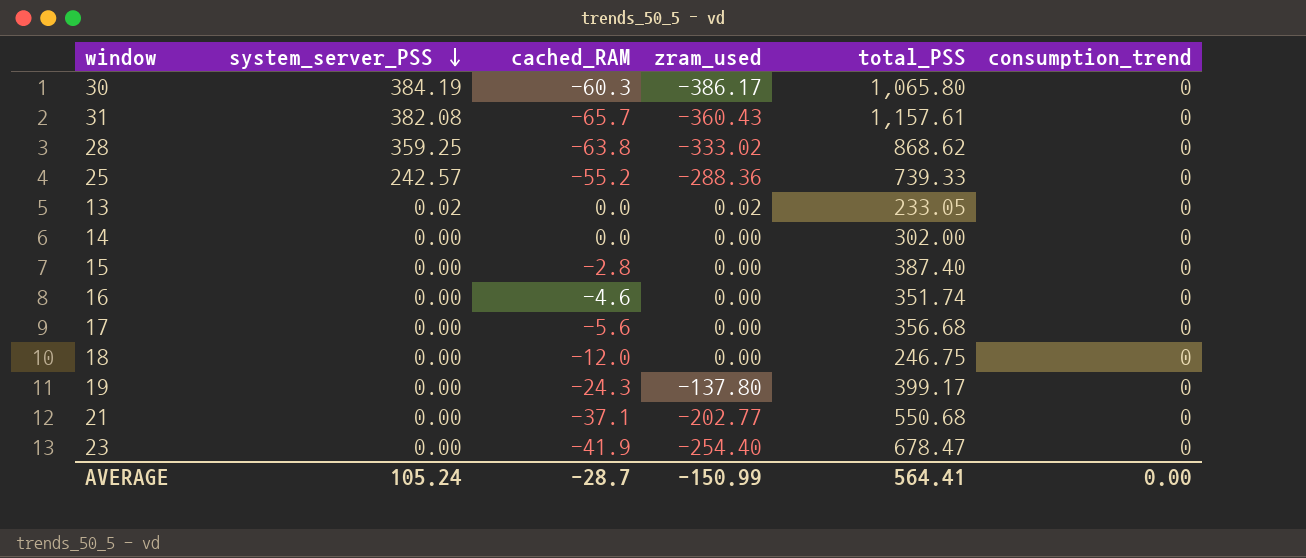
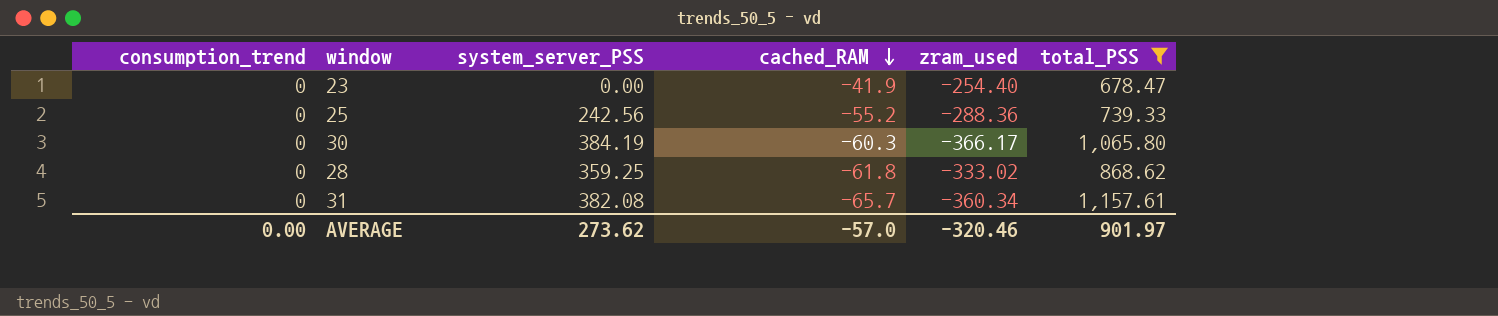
filter: none -> total_PSS >= 678.47
row order: system_server_PSS descending -> cached_RAM descending
column consumption_trend | position: 6 -> 1
25 | system_server_PSS: 242.57 -> 242.56
30 | zram_used: -386.17 -> -366.17
28 | cached_RAM: -63.8 -> -61.8
31 | zram_used: -360.43 -> -360.34
AVERAGE | system_server_PSS: 105.24 -> 273.62
AVERAGE | cached_RAM: -28.7 -> -57.0
AVERAGE | zram_used: -150.99 -> -320.46
AVERAGE | total_PSS: 564.41 -> 901.97

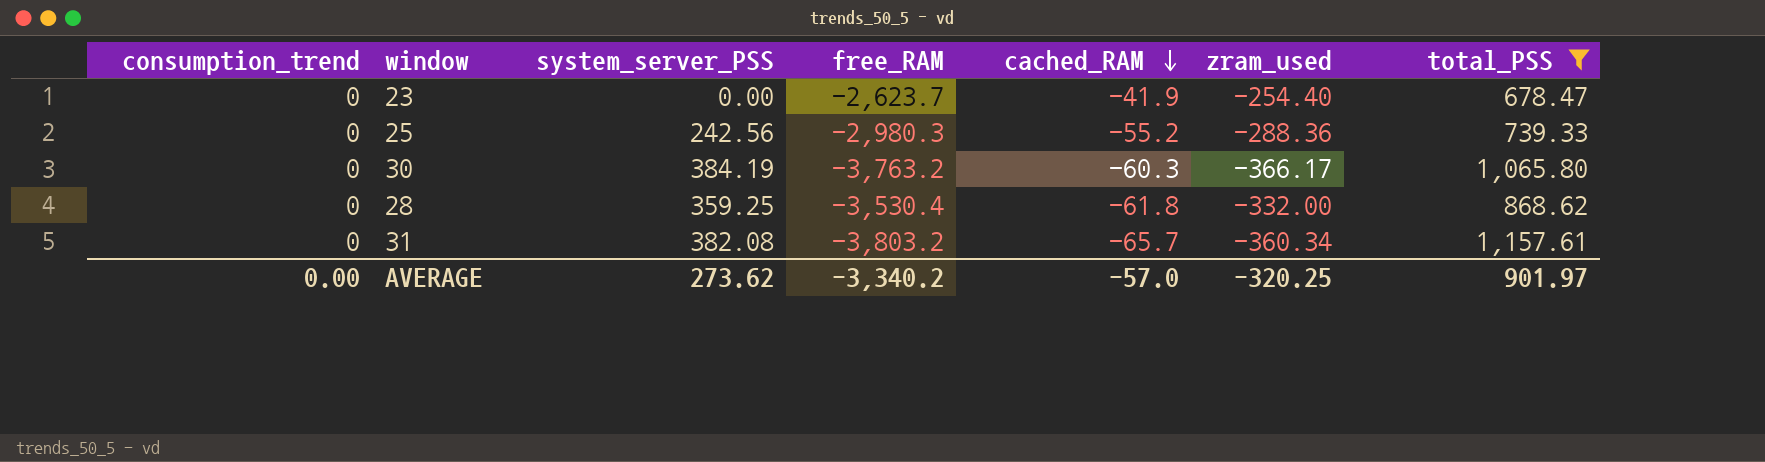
column free_RAM | position: none -> 4
28 | zram_used: -333.02 -> -332.00
AVERAGE | zram_used: -320.46 -> -320.25

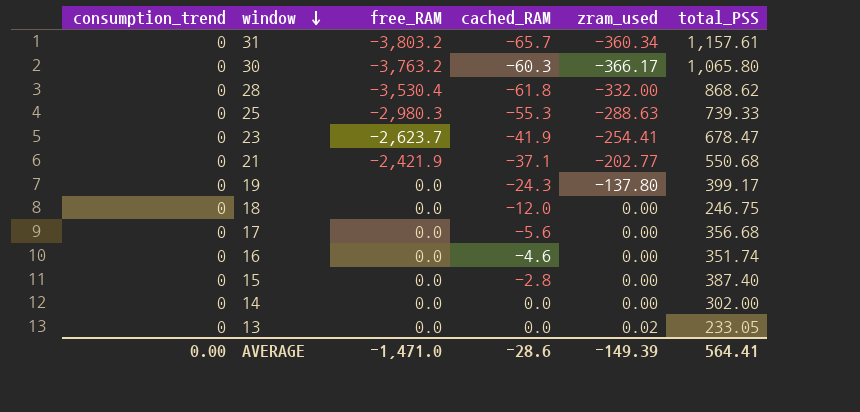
filter: total_PSS >= 678.47 -> none
row order: cached_RAM descending -> window descending
column system_server_PSS | position: 3 -> none
25 | cached_RAM: -55.2 -> -55.3
25 | zram_used: -288.36 -> -288.63
23 | zram_used: -254.40 -> -254.41
AVERAGE | free_RAM: -3,340.2 -> -1,471.0
AVERAGE | cached_RAM: -57.0 -> -28.6
AVERAGE | zram_used: -320.25 -> -149.39
AVERAGE | total_PSS: 901.97 -> 564.41

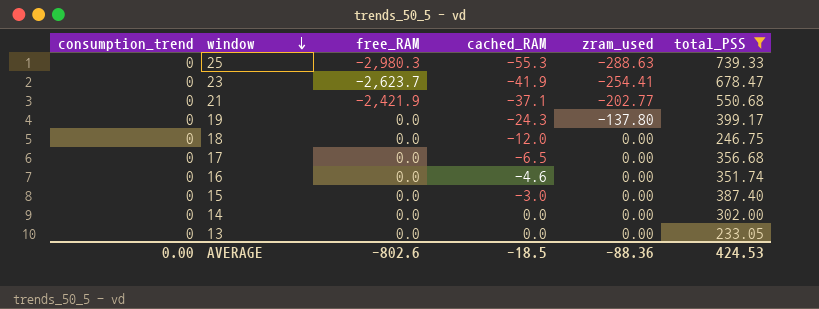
filter: none -> total_PSS <= 739.33
17 | cached_RAM: -5.6 -> -6.5
15 | cached_RAM: -2.8 -> -3.0
13 | zram_used: 0.02 -> 0.00
AVERAGE | free_RAM: -1,471.0 -> -802.6
AVERAGE | cached_RAM: -28.6 -> -18.5
AVERAGE | zram_used: -149.39 -> -88.36
AVERAGE | total_PSS: 564.41 -> 424.53

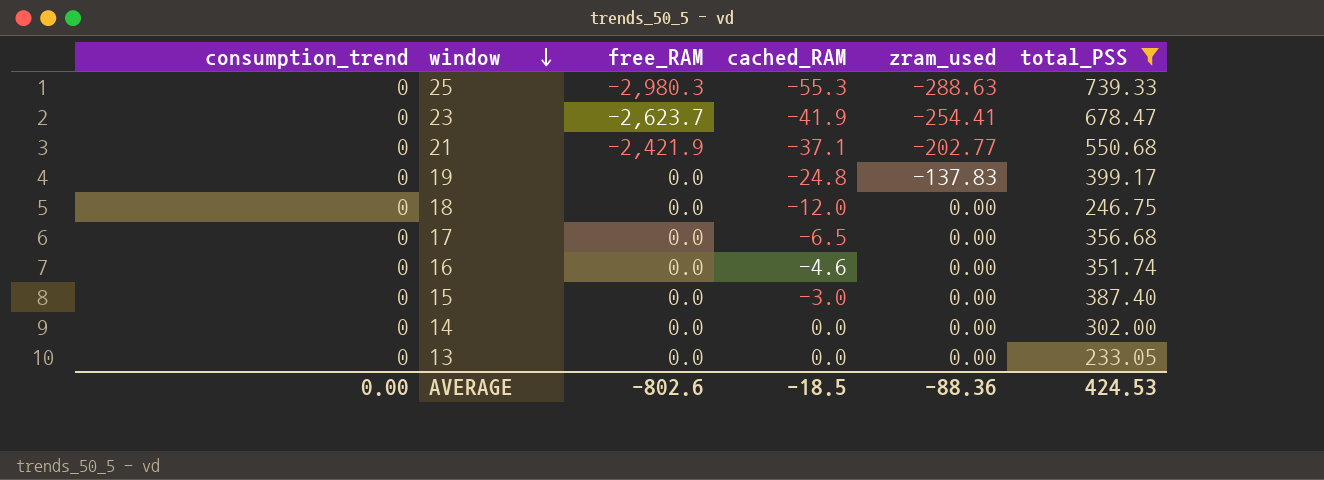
19 | cached_RAM: -24.3 -> -24.8
19 | zram_used: -137.80 -> -137.83

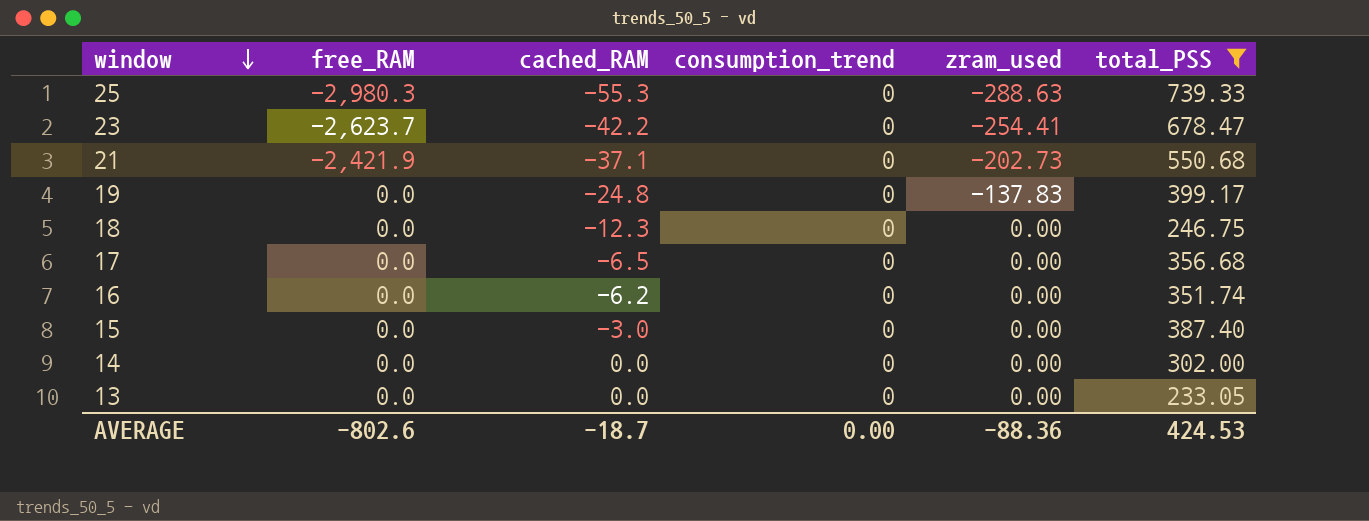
column consumption_trend | position: 1 -> 4
23 | cached_RAM: -41.9 -> -42.2
21 | zram_used: -202.77 -> -202.73
18 | cached_RAM: -12.0 -> -12.3
16 | cached_RAM: -4.6 -> -6.2
AVERAGE | cached_RAM: -18.5 -> -18.7

